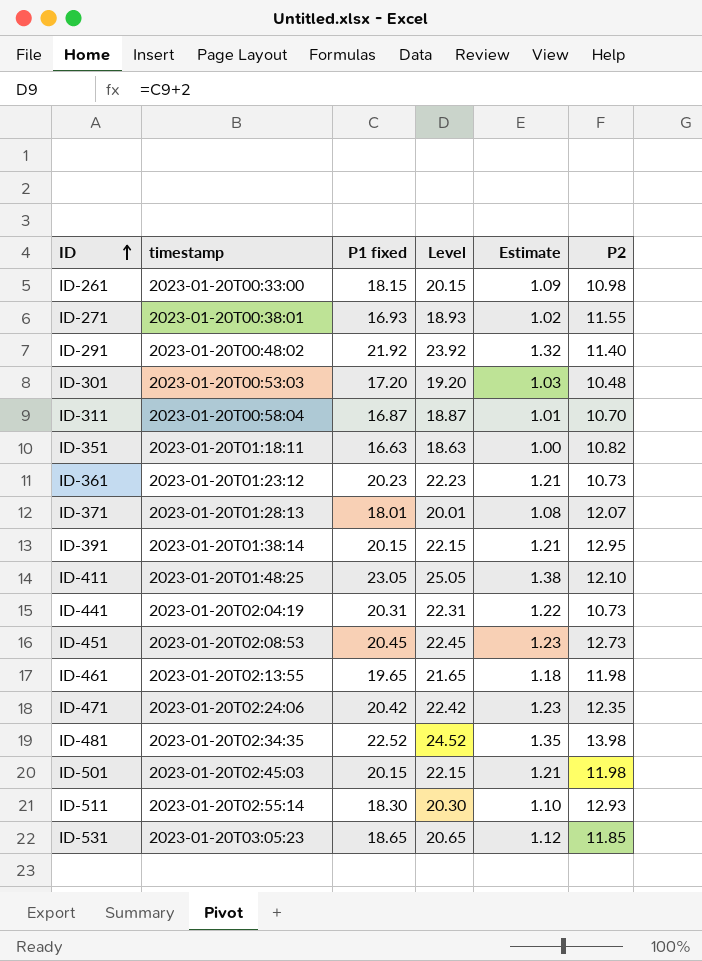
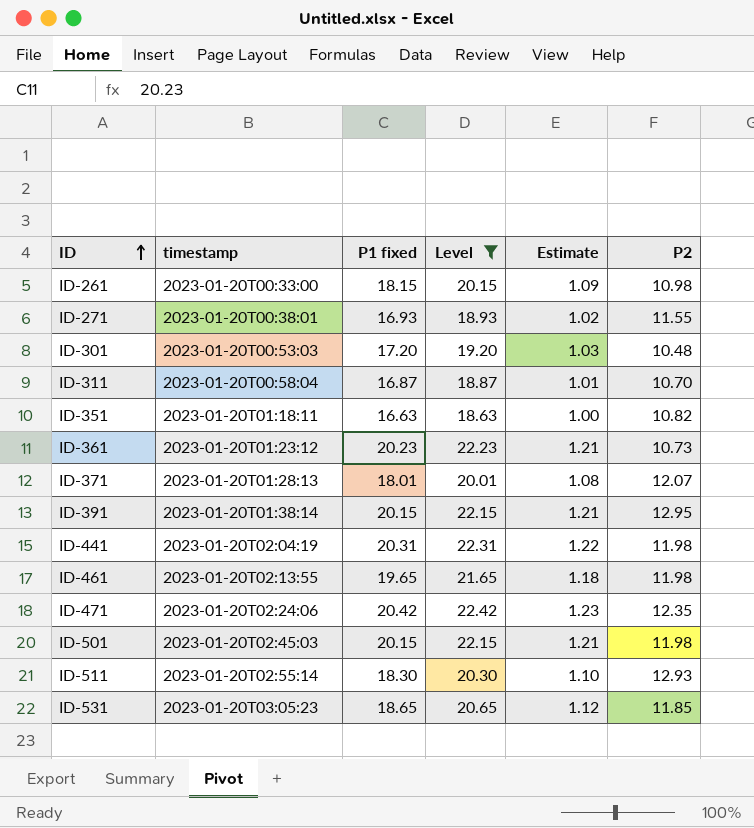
filter: none -> Level <= 22.42
ID-441 | P2: 10.73 -> 11.98

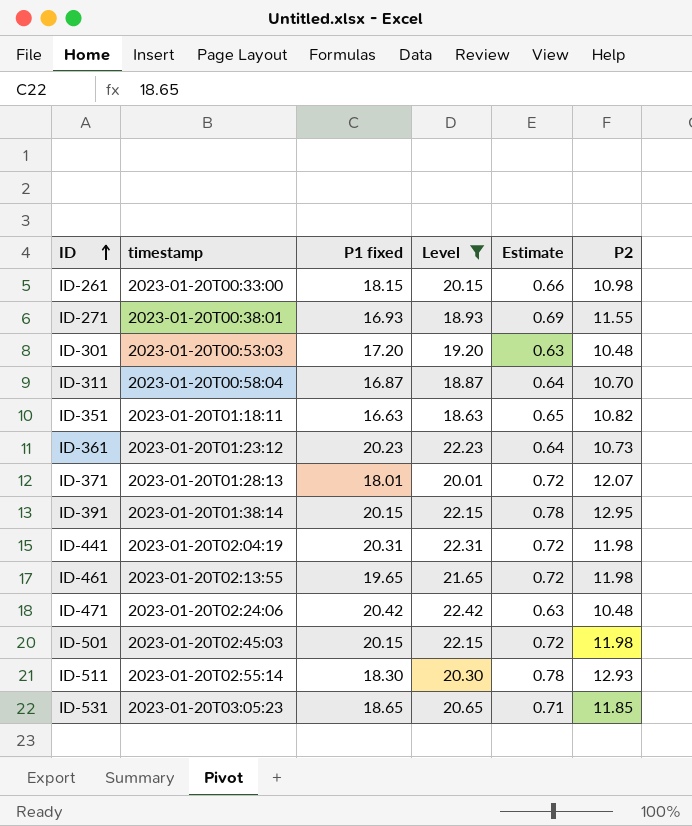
column Estimate | formula: [P1 fixed] * 0.06 -> [P2] * 0.06
ID-471 | P2: 12.35 -> 10.48

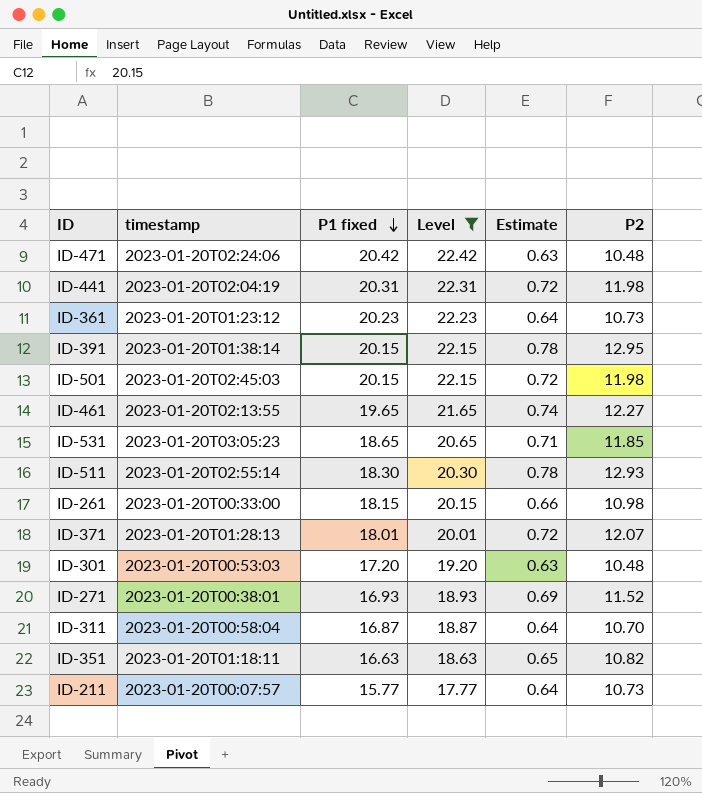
row order: ID ascending -> P1 fixed descending
ID-461 | Estimate: 0.72 -> 0.74
ID-461 | P2: 11.98 -> 12.27
ID-271 | P2: 11.55 -> 11.52
row ID-211: none -> 2023-01-20T00:07:57 | 15.77 | 17.77 | 0.64 | 10.73

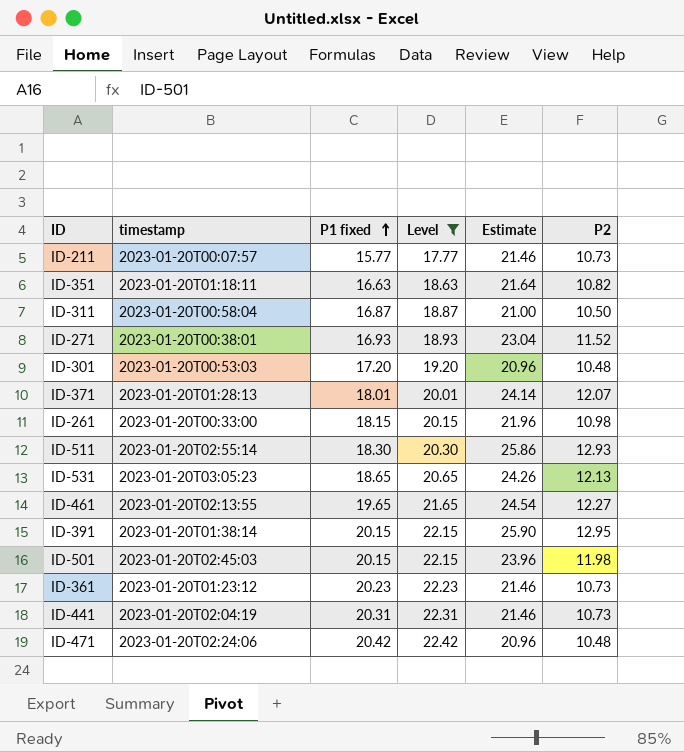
row order: P1 fixed descending -> P1 fixed ascending
column Estimate | formula: [P2] * 0.06 -> [P2] * 2
ID-311 | P2: 10.70 -> 10.50
ID-531 | P2: 11.85 -> 12.13
ID-441 | P2: 11.98 -> 10.73

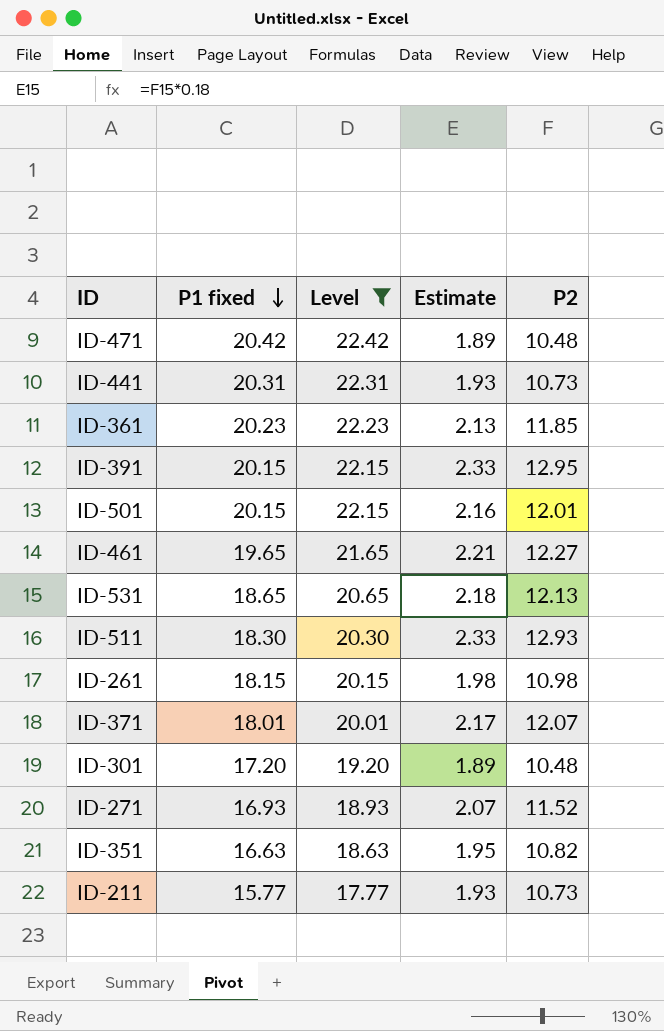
row order: P1 fixed ascending -> P1 fixed descending
column timestamp | position: 2 -> none
column Estimate | formula: [P2] * 2 -> [P2] * 0.18
row ID-311: 2023-01-20T00:58:04 | 16.87 | 18.87 | 21.00 | 10.50 -> none
ID-361 | P2: 10.73 -> 11.85
ID-501 | P2: 11.98 -> 12.01

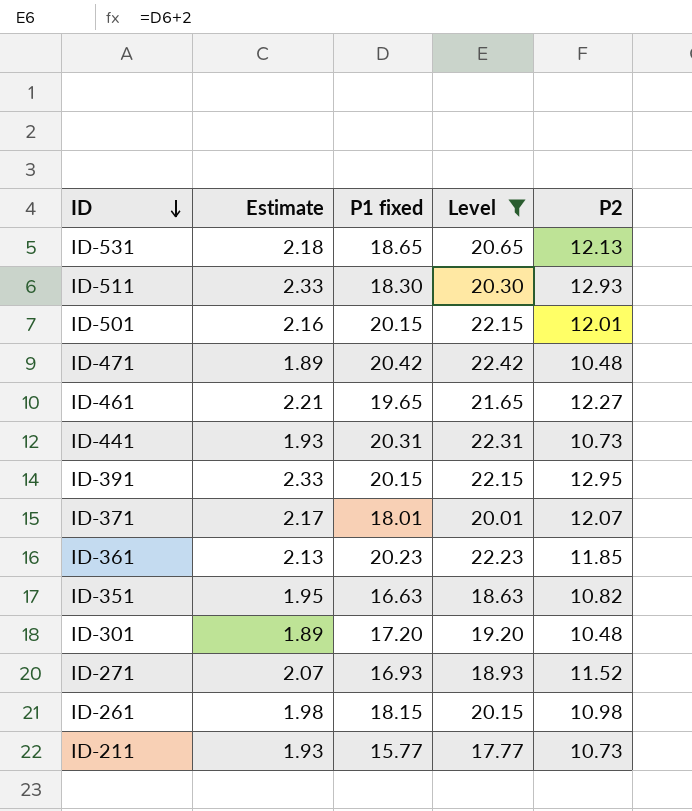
row order: P1 fixed descending -> ID descending
column Estimate | position: 4 -> 2

